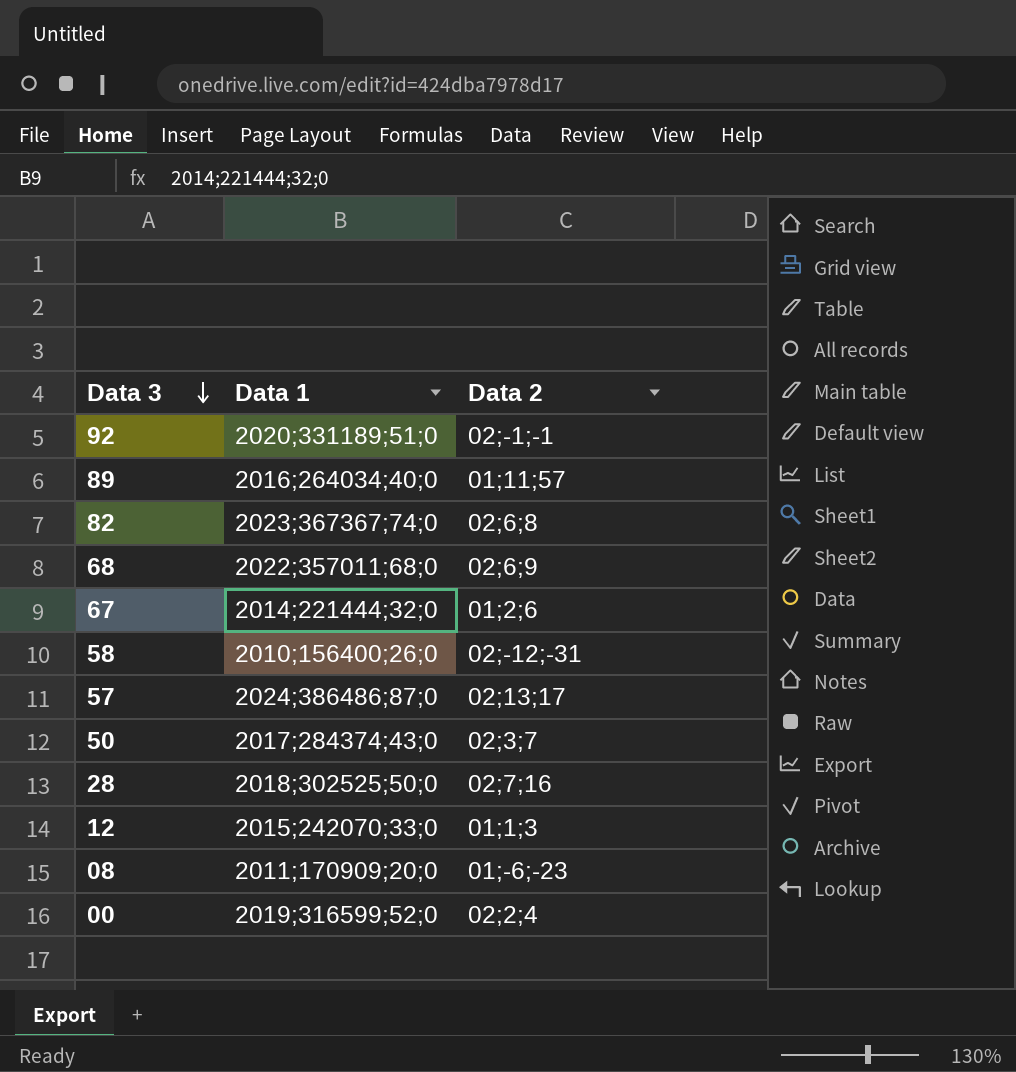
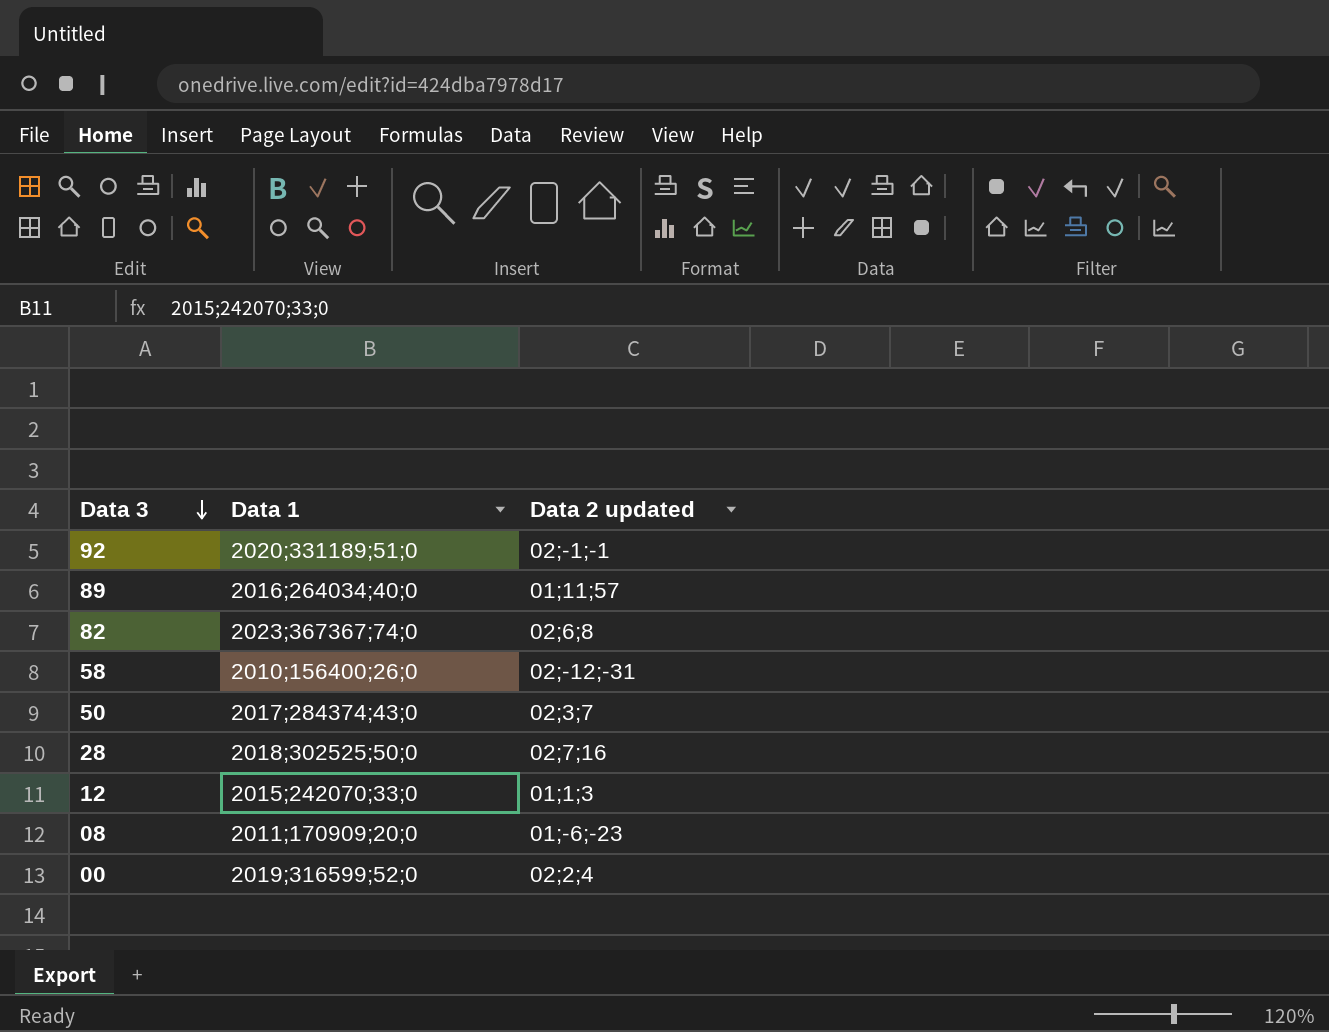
column name: Data 2 -> Data 2 updated
row 68: 2022;357011;68;0 | 02;6;9 -> none
row 67: 2014;221444;32;0 | 01;2;6 -> none
row 57: 2024;386486;87;0 | 02;13;17 -> none

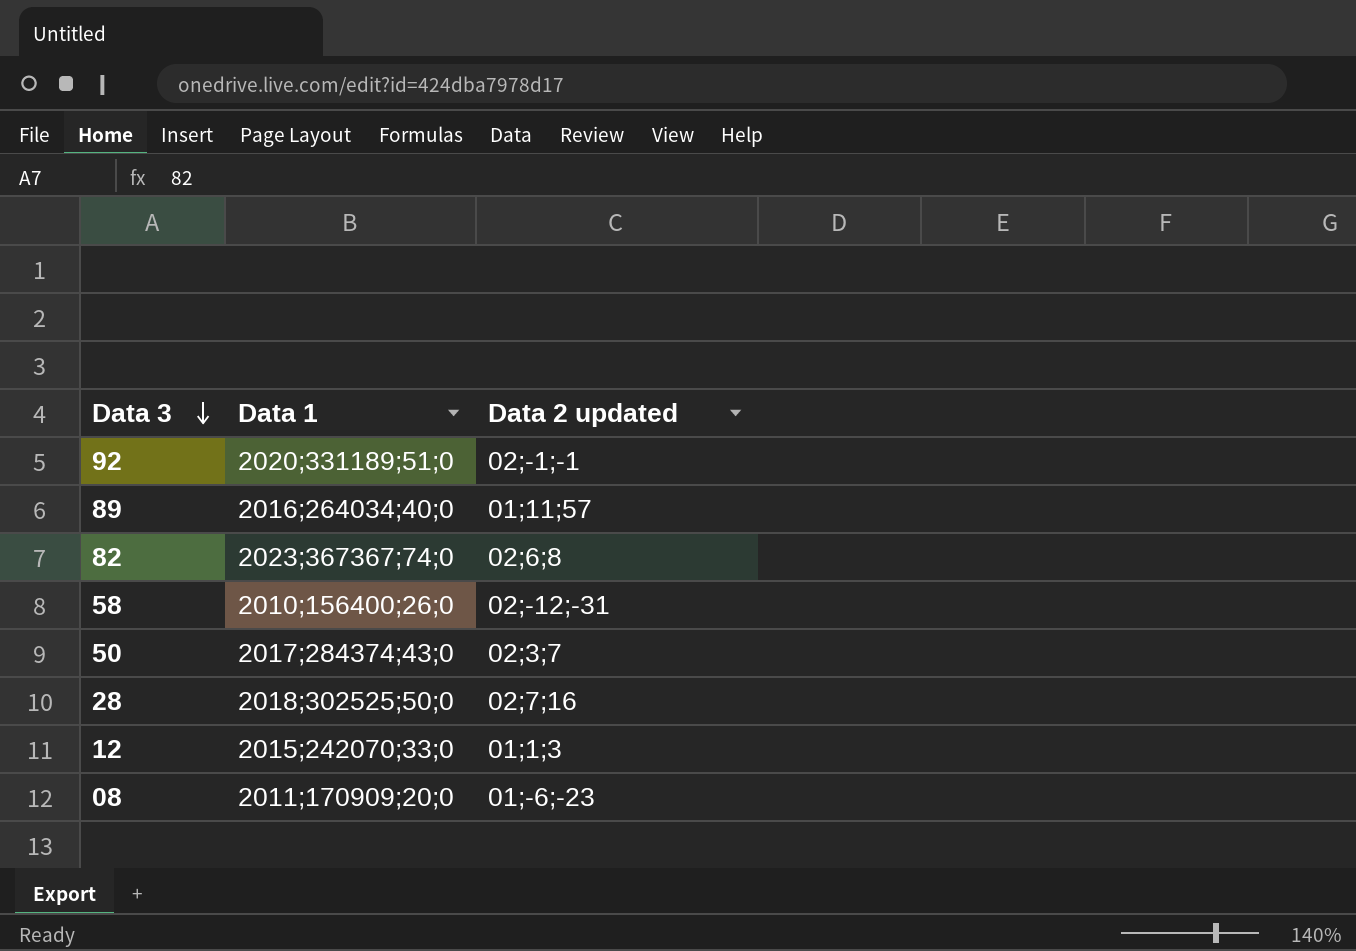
row 00: 2019;316599;52;0 | 02;2;4 -> none

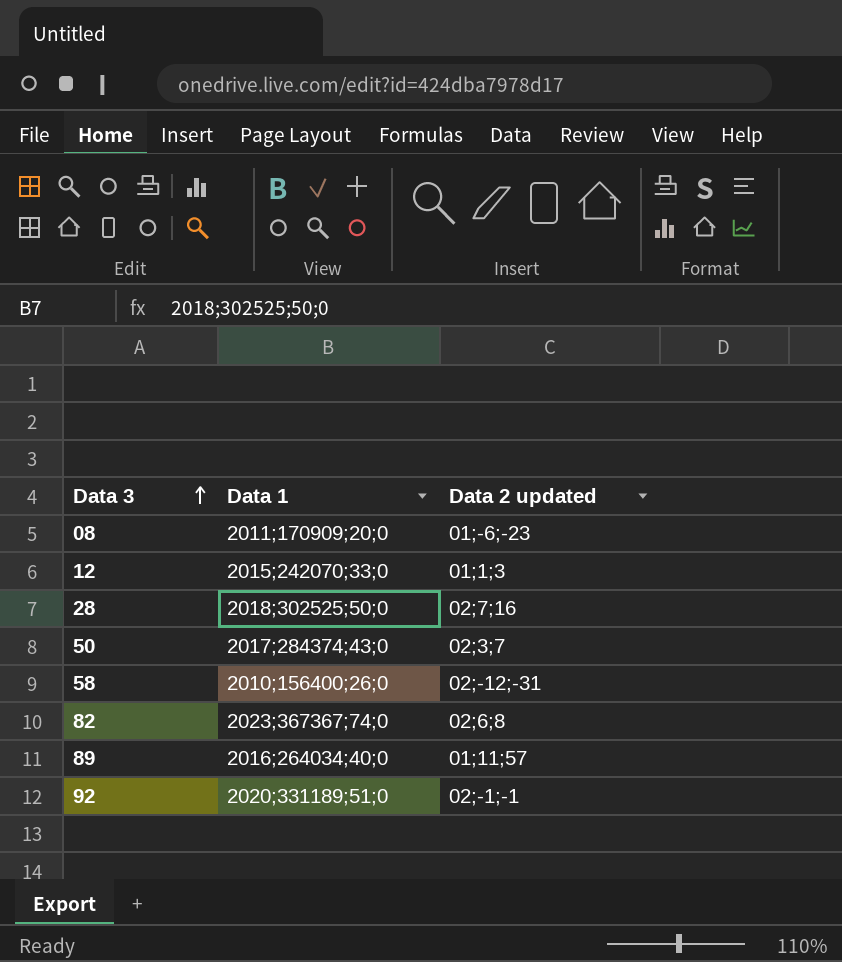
row order: Data 3 descending -> Data 3 ascending

